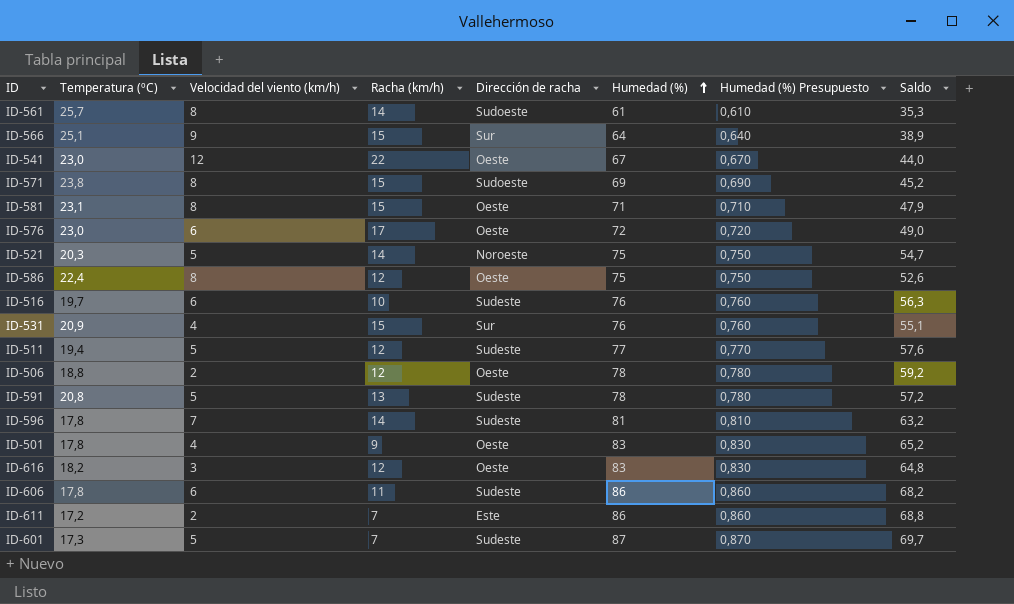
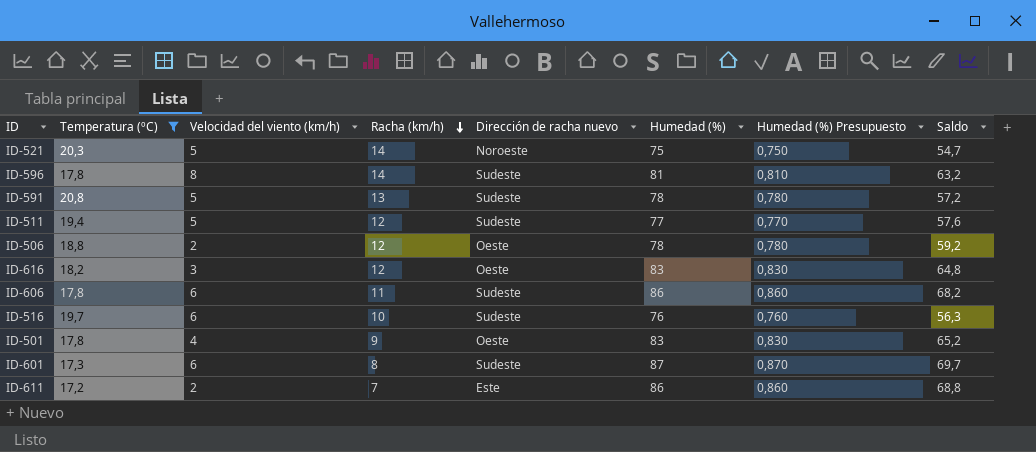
filter: none -> Temperatura (ºC) <= 20,8
row order: Humedad (%) ascending -> Racha (km/h) descending
column name: Dirección de racha -> Dirección de racha nuevo
ID-596 | Velocidad del viento (km/h): 7 -> 8
ID-601 | Velocidad del viento (km/h): 5 -> 6
ID-601 | Racha (km/h): 7 -> 8

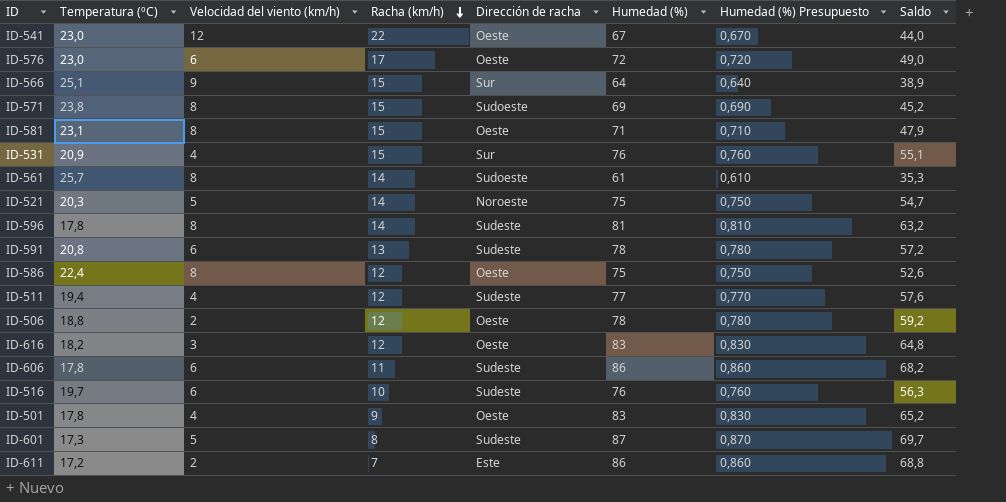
filter: Temperatura (ºC) <= 20,8 -> none
column name: Dirección de racha nuevo -> Dirección de racha
ID-591 | Velocidad del viento (km/h): 5 -> 6
ID-511 | Velocidad del viento (km/h): 5 -> 4
ID-601 | Velocidad del viento (km/h): 6 -> 5

